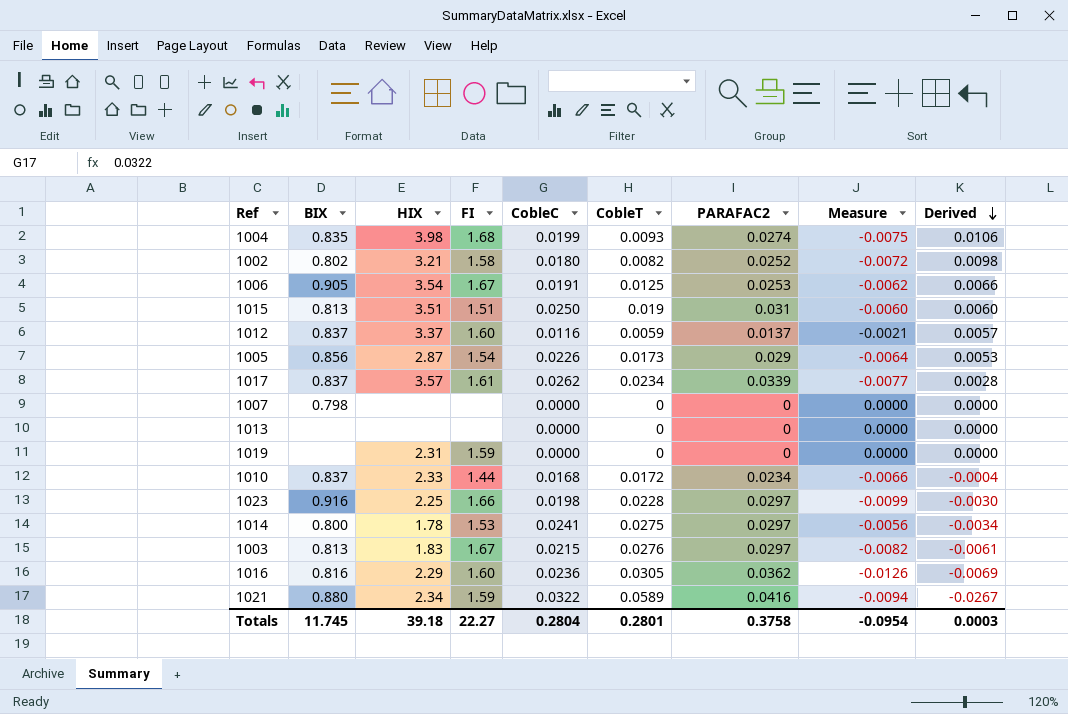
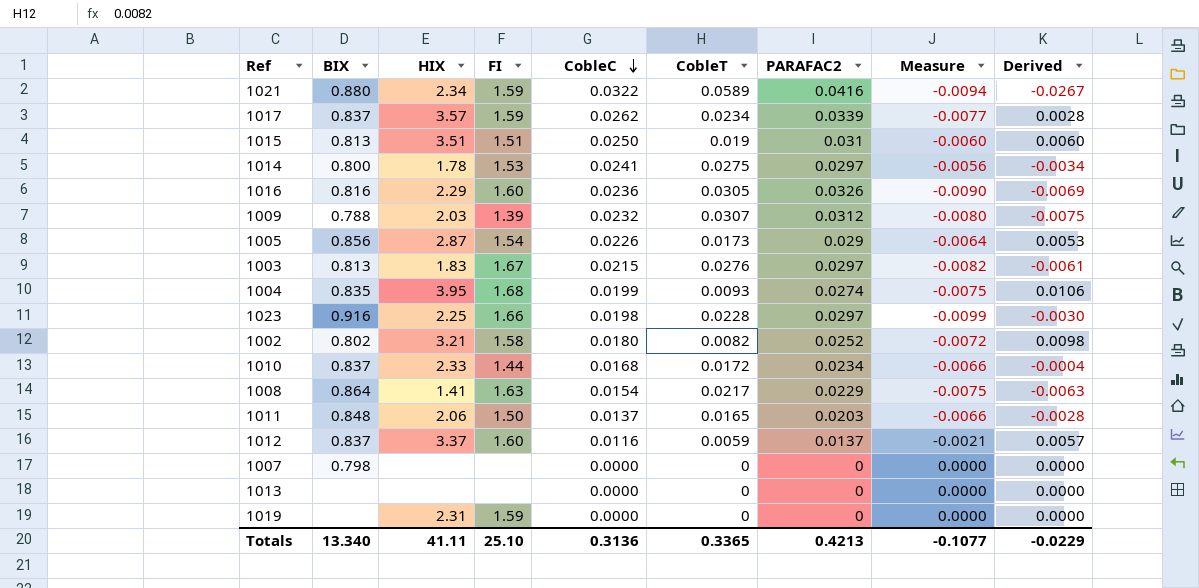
row order: Derived descending -> CobleC descending
row 1006: 0.905 | 3.54 | 1.67 | 0.0191 | 0.0125 | 0.0253 | -0.0062 | 0.0066 -> none
1017 | FI: 1.61 -> 1.59
1016 | PARAFAC2: 0.0362 -> 0.0326
1016 | Measure: -0.0126 -> -0.0090
row 1009: none -> 0.788 | 2.03 | 1.39 | 0.0232 | 0.0307 | 0.0312 | -0.0080 | -0.0075
1004 | HIX: 3.98 -> 3.95
row 1008: none -> 0.864 | 1.41 | 1.63 | 0.0154 | 0.0217 | 0.0229 | -0.0075 | -0.0063
row 1011: none -> 0.848 | 2.06 | 1.50 | 0.0137 | 0.0165 | 0.0203 | -0.0066 | -0.0028
Totals | BIX: 11.745 -> 13.340
Totals | HIX: 39.18 -> 41.11
Totals | FI: 22.27 -> 25.10
Totals | CobleC: 0.2804 -> 0.3136
Totals | CobleT: 0.2801 -> 0.3365
Totals | PARAFAC2: 0.3758 -> 0.4213
Totals | Measure: -0.0954 -> -0.1077
Totals | Derived: 0.0003 -> -0.0229

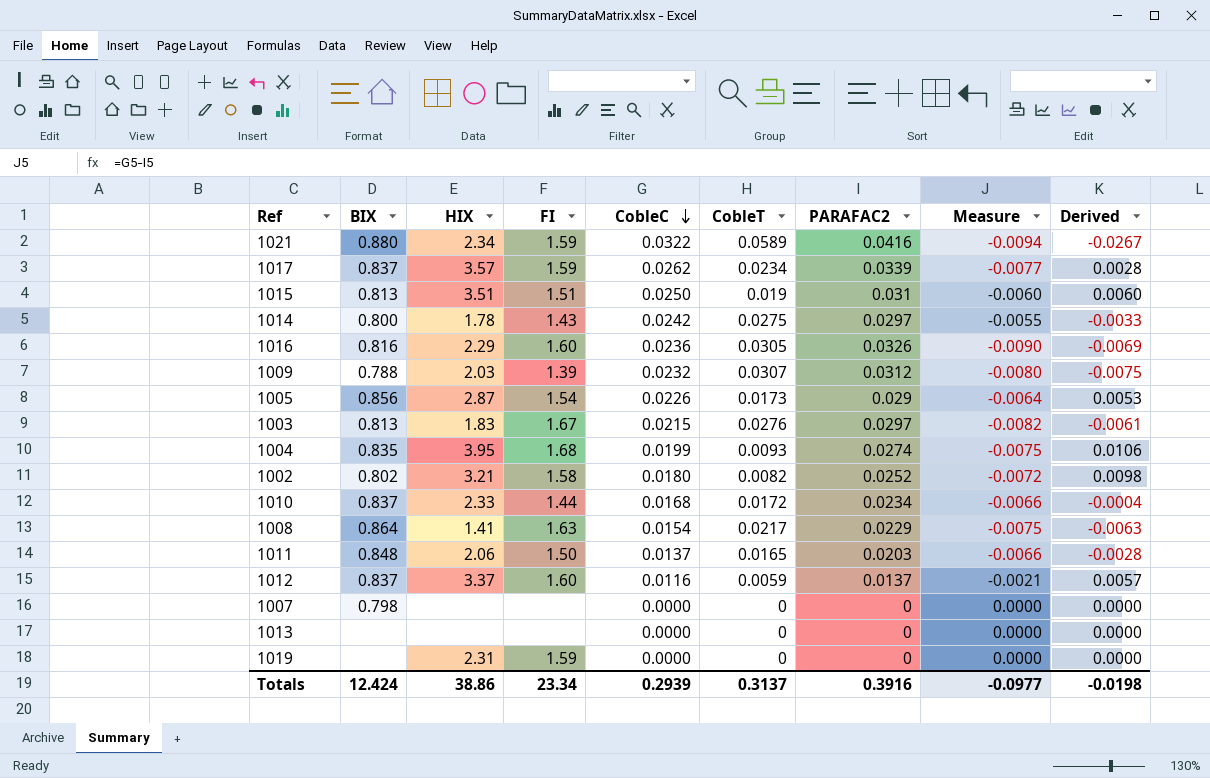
row 1023: 0.916 | 2.25 | 1.66 | 0.0198 | 0.0228 | 0.0297 | -0.0099 | -0.0030 -> none
1014 | FI: 1.53 -> 1.43
1014 | CobleC: 0.0241 -> 0.0242
1014 | Measure: -0.0056 -> -0.0055
1014 | Derived: -0.0034 -> -0.0033
Totals | BIX: 13.340 -> 12.424
Totals | HIX: 41.11 -> 38.86
Totals | FI: 25.10 -> 23.34
Totals | CobleC: 0.3136 -> 0.2939
Totals | CobleT: 0.3365 -> 0.3137
Totals | PARAFAC2: 0.4213 -> 0.3916
Totals | Measure: -0.1077 -> -0.0977
Totals | Derived: -0.0229 -> -0.0198

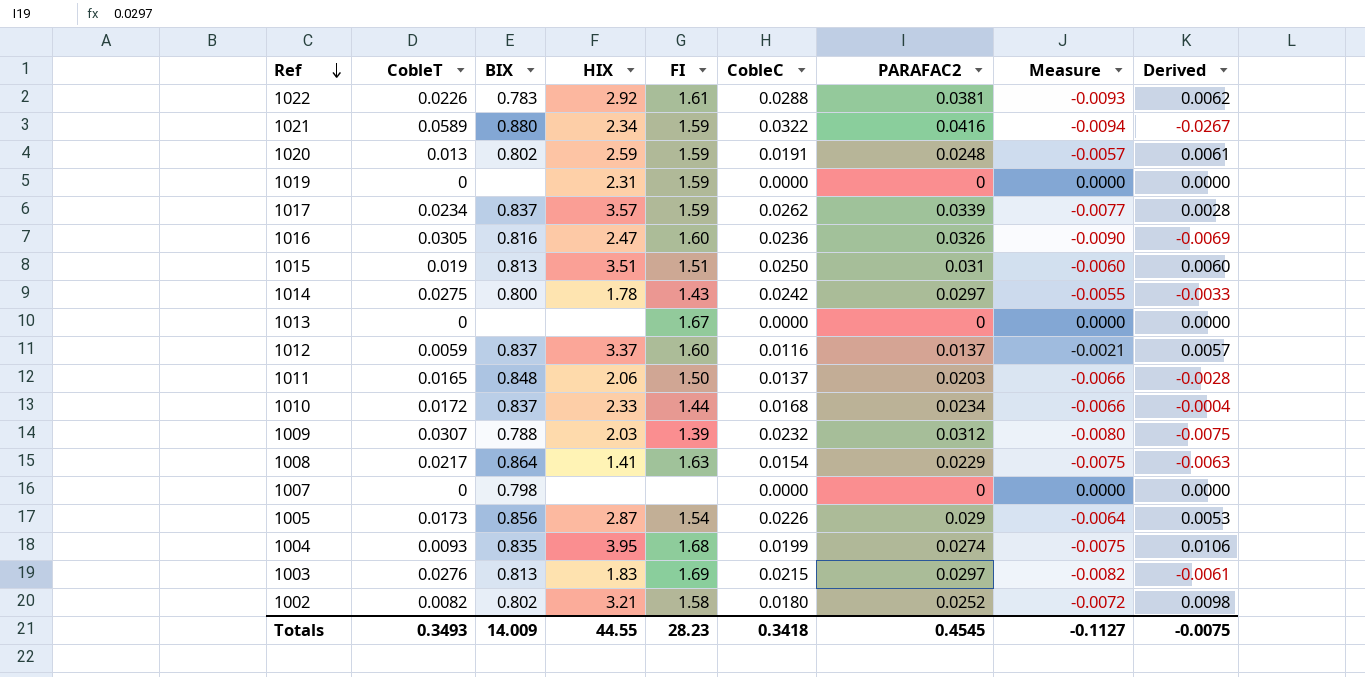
row order: CobleC descending -> Ref descending
column CobleT | position: 6 -> 2
row 1022: none -> 0.0226 | 0.783 | 2.92 | 1.61 | 0.0288 | 0.0381 | -0.0093 | 0.0062
row 1020: none -> 0.013 | 0.802 | 2.59 | 1.59 | 0.0191 | 0.0248 | -0.0057 | 0.0061
1016 | HIX: 2.29 -> 2.47
1013 | FI: none -> 1.67
1003 | FI: 1.67 -> 1.69
Totals | CobleT: 0.3137 -> 0.3493
Totals | BIX: 12.424 -> 14.009
Totals | HIX: 38.86 -> 44.55
Totals | FI: 23.34 -> 28.23
Totals | CobleC: 0.2939 -> 0.3418
Totals | PARAFAC2: 0.3916 -> 0.4545
Totals | Measure: -0.0977 -> -0.1127
Totals | Derived: -0.0198 -> -0.0075

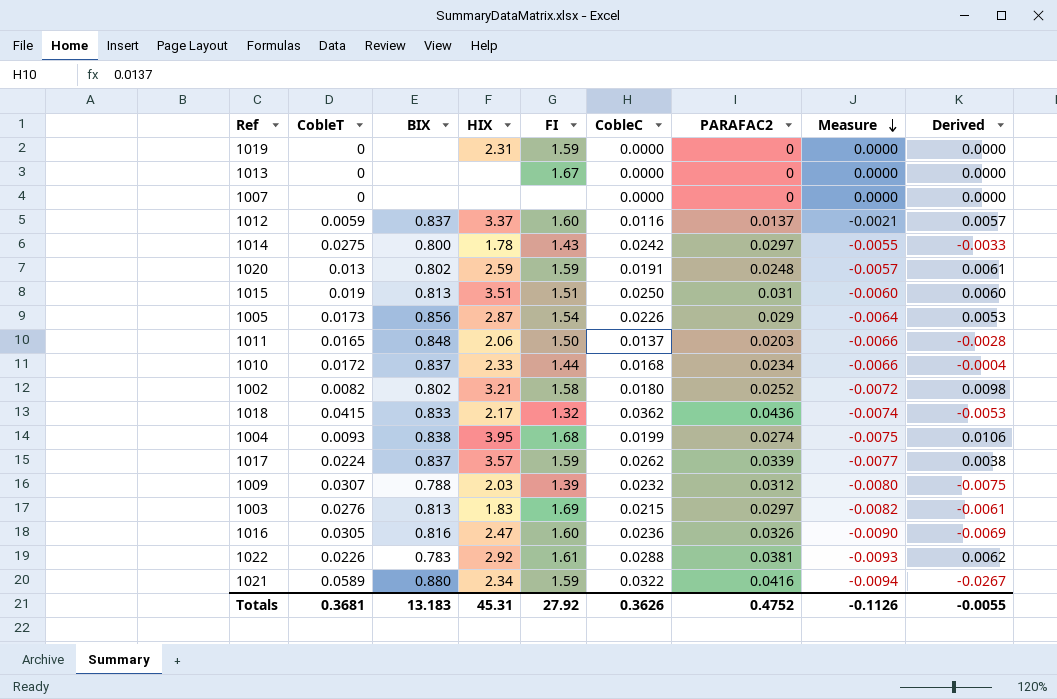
row order: Ref descending -> Measure descending
row 1008: 0.0217 | 0.864 | 1.41 | 1.63 | 0.0154 | 0.0229 | -0.0075 | -0.0063 -> none
1007 | BIX: 0.798 -> none
row 1018: none -> 0.0415 | 0.833 | 2.17 | 1.32 | 0.0362 | 0.0436 | -0.0074 | -0.0053
1004 | BIX: 0.835 -> 0.838
1017 | CobleT: 0.0234 -> 0.0224
1017 | Derived: 0.0028 -> 0.0038
Totals | CobleT: 0.3493 -> 0.3681
Totals | BIX: 14.009 -> 13.183
Totals | HIX: 44.55 -> 45.31
Totals | FI: 28.23 -> 27.92
Totals | CobleC: 0.3418 -> 0.3626
Totals | PARAFAC2: 0.4545 -> 0.4752
Totals | Measure: -0.1127 -> -0.1126
Totals | Derived: -0.0075 -> -0.0055

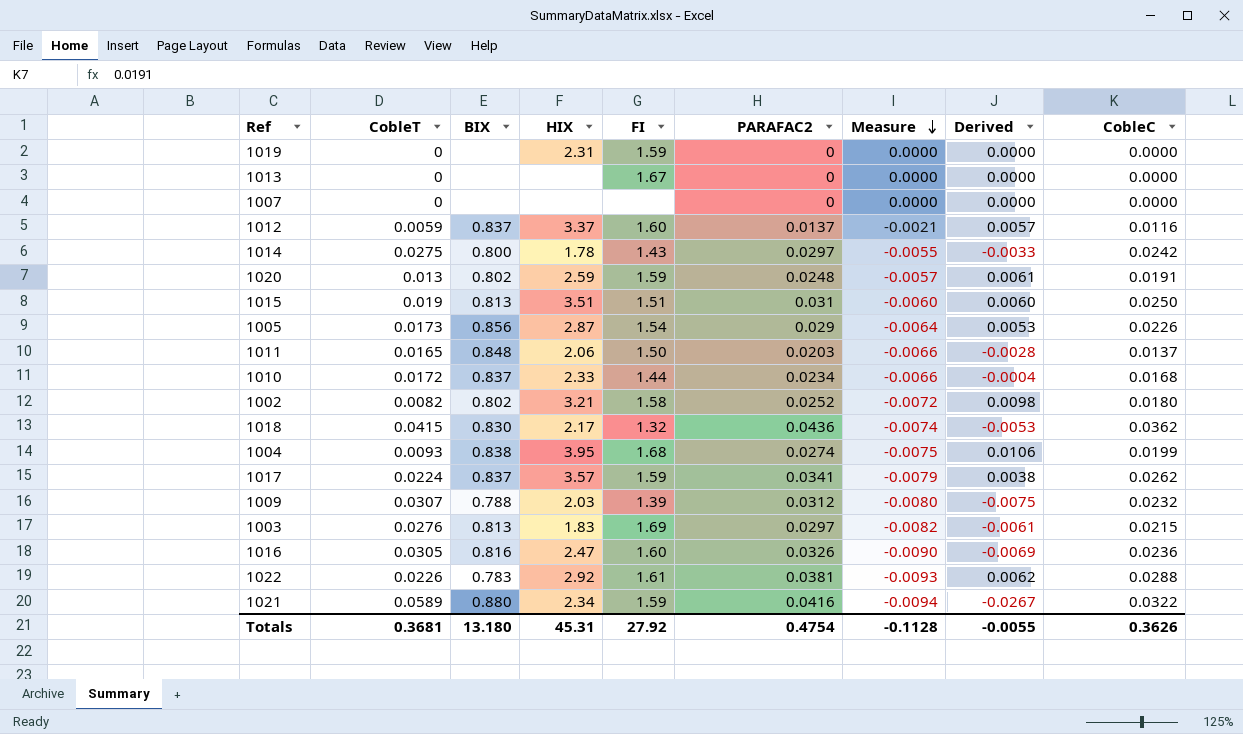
column CobleC | position: 6 -> 9
1018 | BIX: 0.833 -> 0.830
1017 | PARAFAC2: 0.0339 -> 0.0341
1017 | Measure: -0.0077 -> -0.0079
Totals | BIX: 13.183 -> 13.180
Totals | PARAFAC2: 0.4752 -> 0.4754
Totals | Measure: -0.1126 -> -0.1128

